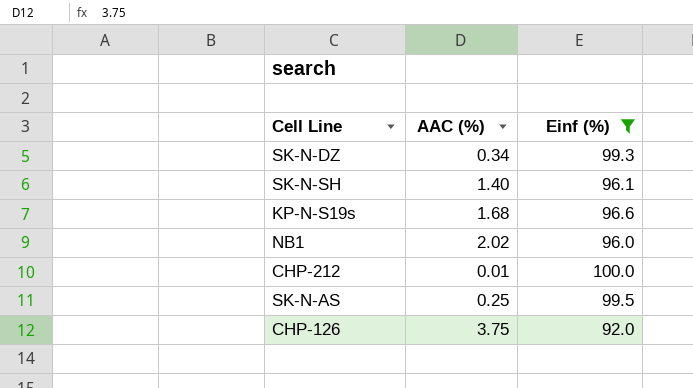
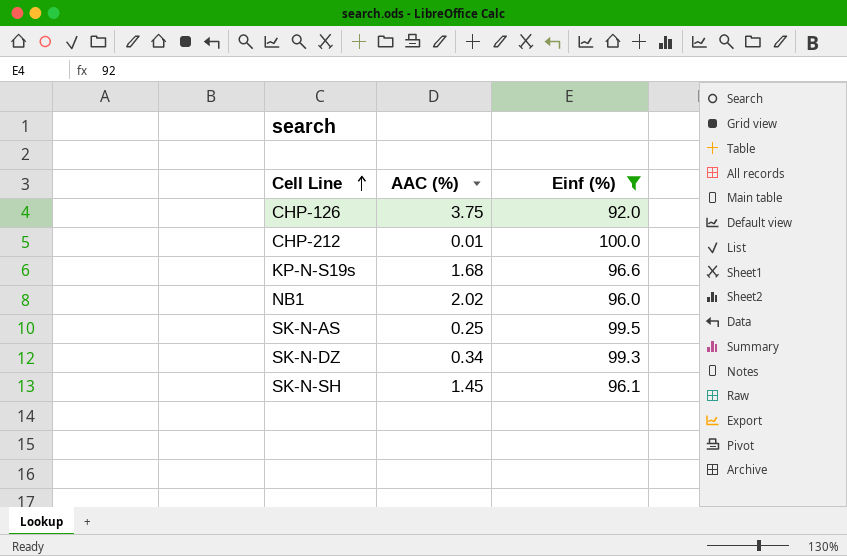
row order: none -> Cell Line ascending
SK-N-SH | AAC (%): 1.40 -> 1.45

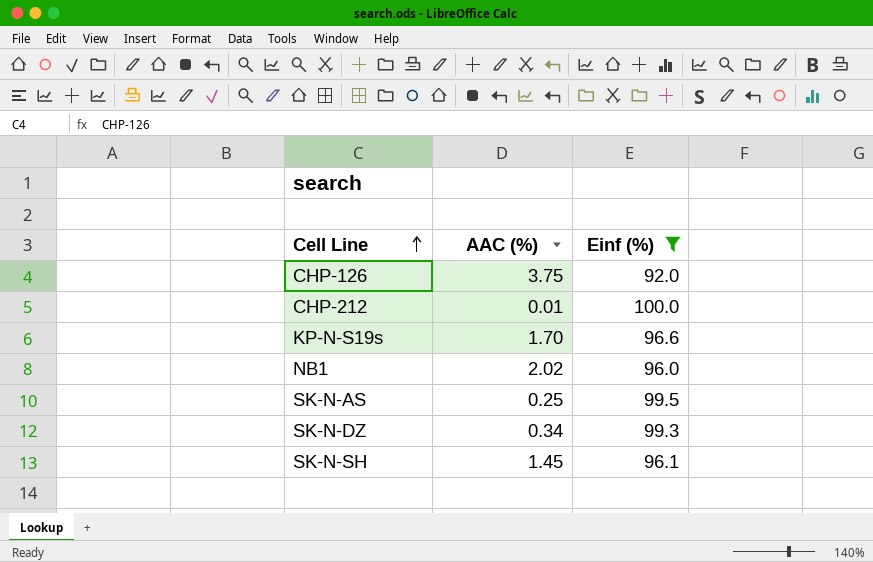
KP-N-S19s | AAC (%): 1.68 -> 1.70

